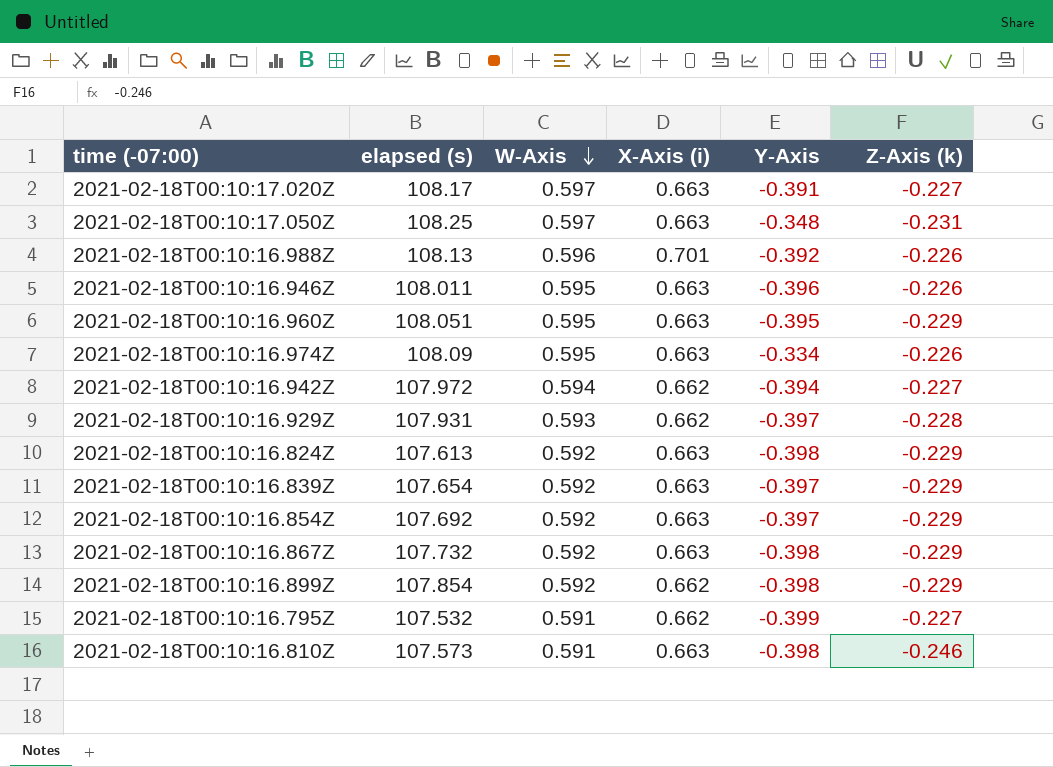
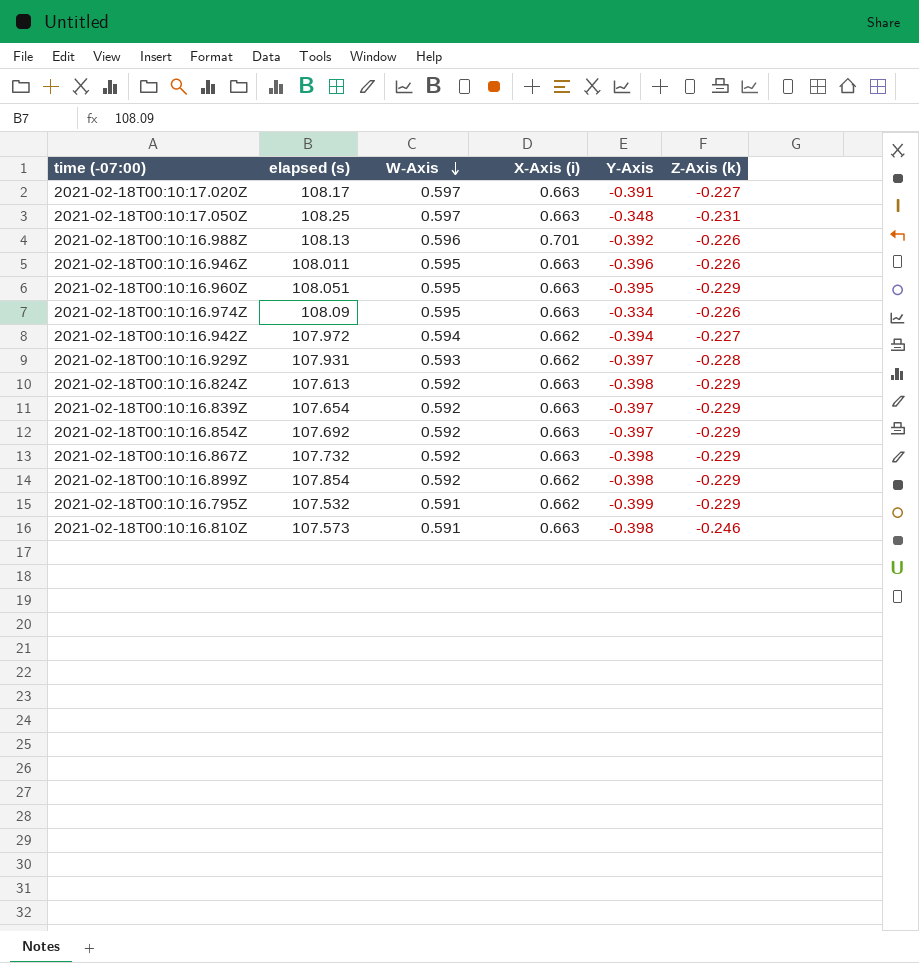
2021-02-18T00:10:16.795Z | Z-Axis (k): -0.227 -> -0.229

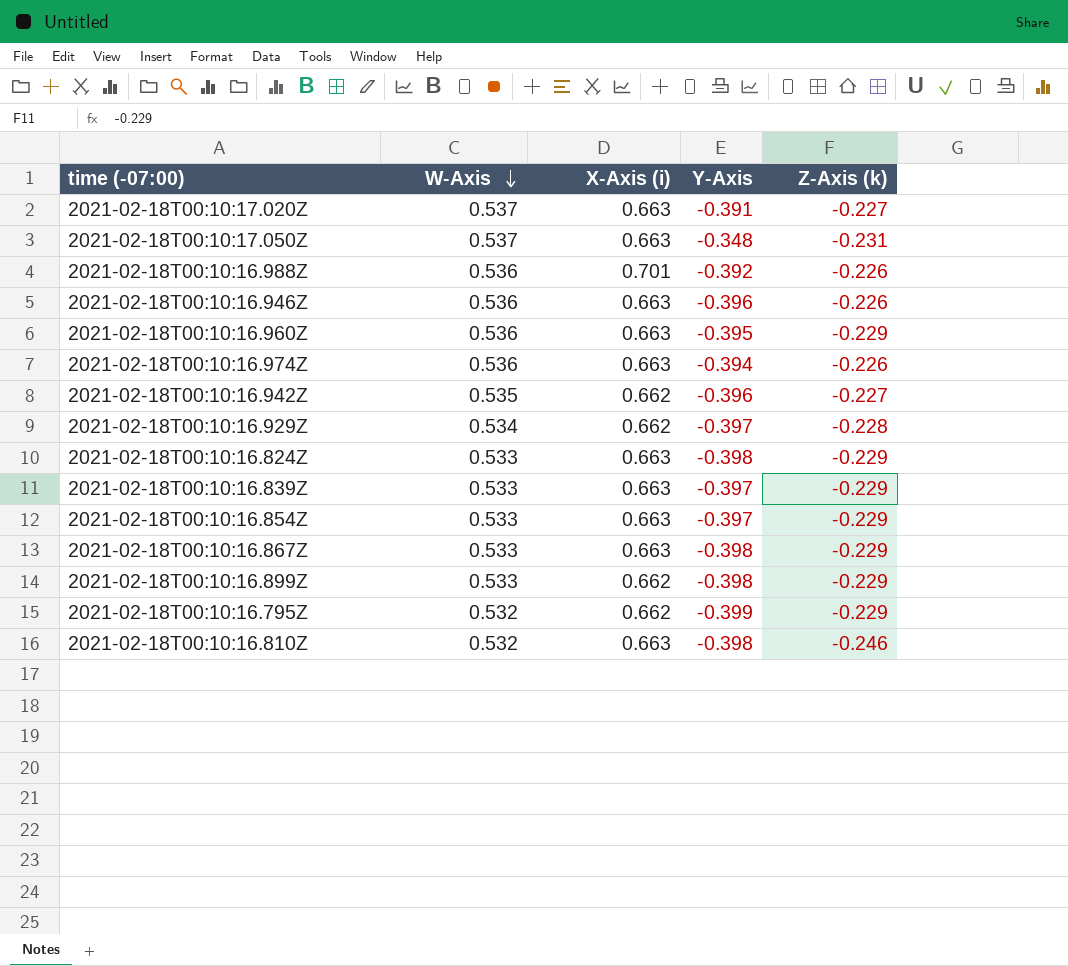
column elapsed (s) | position: 2 -> none
2021-02-18T00:10:17.020Z | W-Axis: 0.597 -> 0.537
2021-02-18T00:10:17.050Z | W-Axis: 0.597 -> 0.537
2021-02-18T00:10:16.988Z | W-Axis: 0.596 -> 0.536
2021-02-18T00:10:16.946Z | W-Axis: 0.595 -> 0.536
2021-02-18T00:10:16.960Z | W-Axis: 0.595 -> 0.536
2021-02-18T00:10:16.974Z | W-Axis: 0.595 -> 0.536
2021-02-18T00:10:16.974Z | Y-Axis: -0.334 -> -0.394
2021-02-18T00:10:16.942Z | W-Axis: 0.594 -> 0.535
2021-02-18T00:10:16.942Z | Y-Axis: -0.394 -> -0.396
2021-02-18T00:10:16.929Z | W-Axis: 0.593 -> 0.534
2021-02-18T00:10:16.824Z | W-Axis: 0.592 -> 0.533
2021-02-18T00:10:16.839Z | W-Axis: 0.592 -> 0.533
2021-02-18T00:10:16.854Z | W-Axis: 0.592 -> 0.533
2021-02-18T00:10:16.867Z | W-Axis: 0.592 -> 0.533
2021-02-18T00:10:16.899Z | W-Axis: 0.592 -> 0.533
2021-02-18T00:10:16.795Z | W-Axis: 0.591 -> 0.532
2021-02-18T00:10:16.810Z | W-Axis: 0.591 -> 0.532

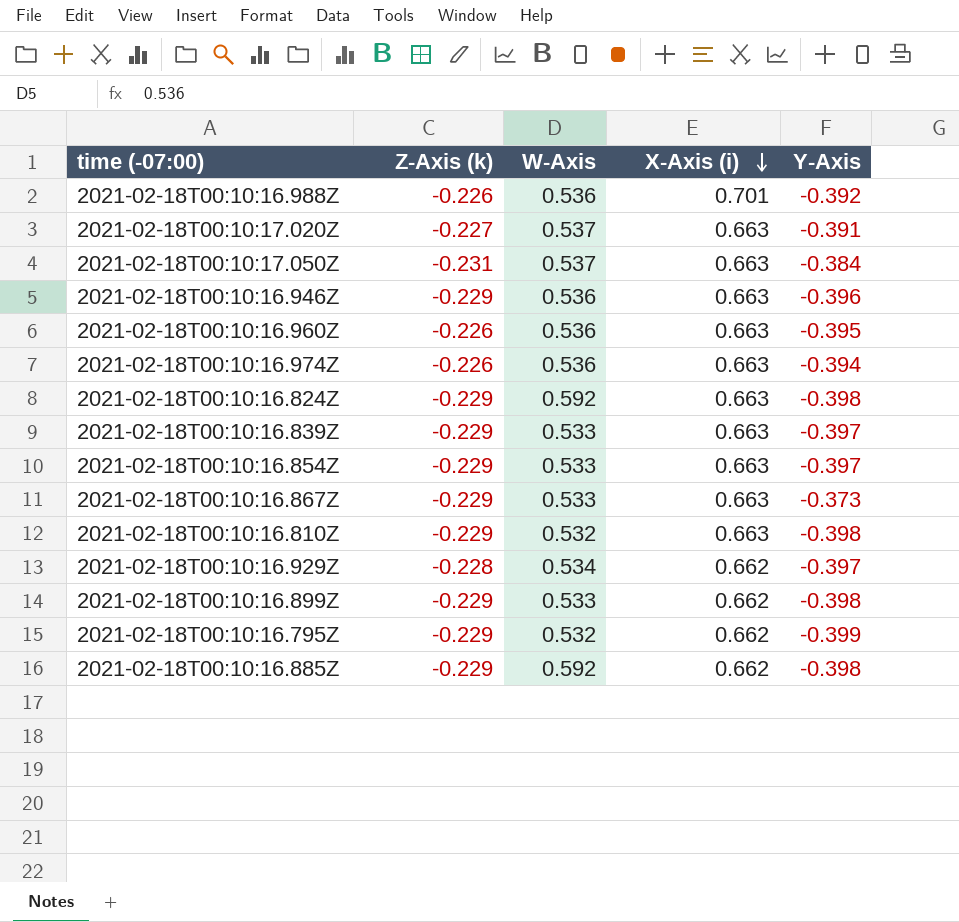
row order: W-Axis descending -> X-Axis (i) descending
column Z-Axis (k) | position: 5 -> 2
row 2021-02-18T00:10:16.942Z: 0.535 | 0.662 | -0.396 | -0.227 -> none
2021-02-18T00:10:17.050Z | Y-Axis: -0.348 -> -0.384
2021-02-18T00:10:16.946Z | Z-Axis (k): -0.226 -> -0.229
2021-02-18T00:10:16.960Z | Z-Axis (k): -0.229 -> -0.226
2021-02-18T00:10:16.824Z | W-Axis: 0.533 -> 0.592
2021-02-18T00:10:16.867Z | Y-Axis: -0.398 -> -0.373
2021-02-18T00:10:16.810Z | Z-Axis (k): -0.246 -> -0.229
row 2021-02-18T00:10:16.885Z: none -> -0.229 | 0.592 | 0.662 | -0.398

